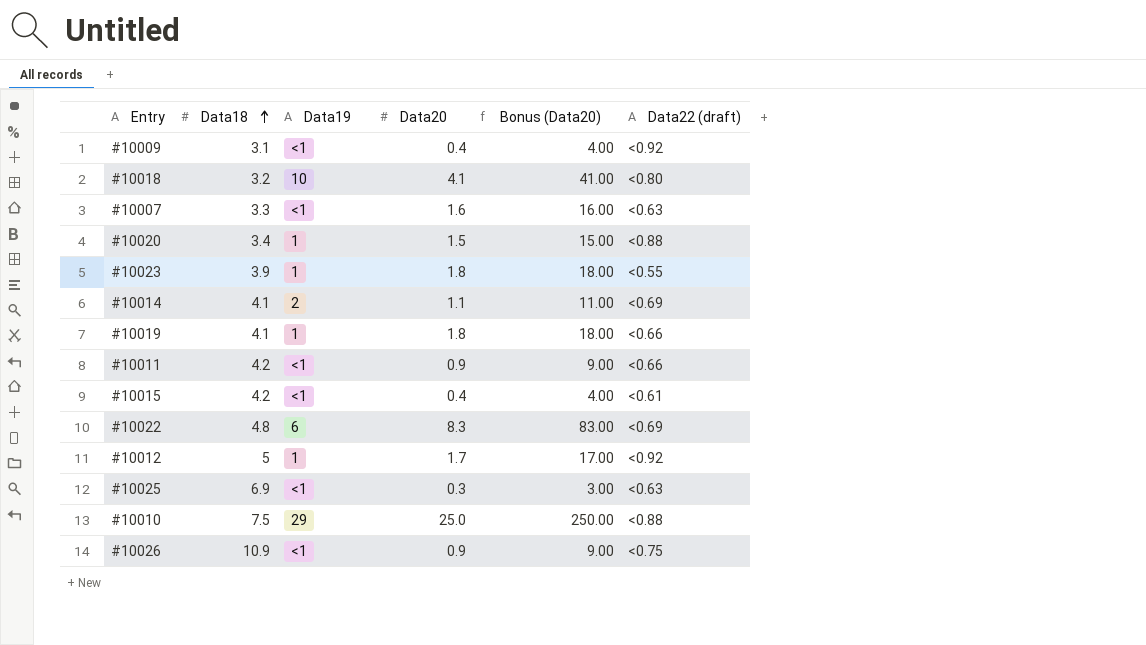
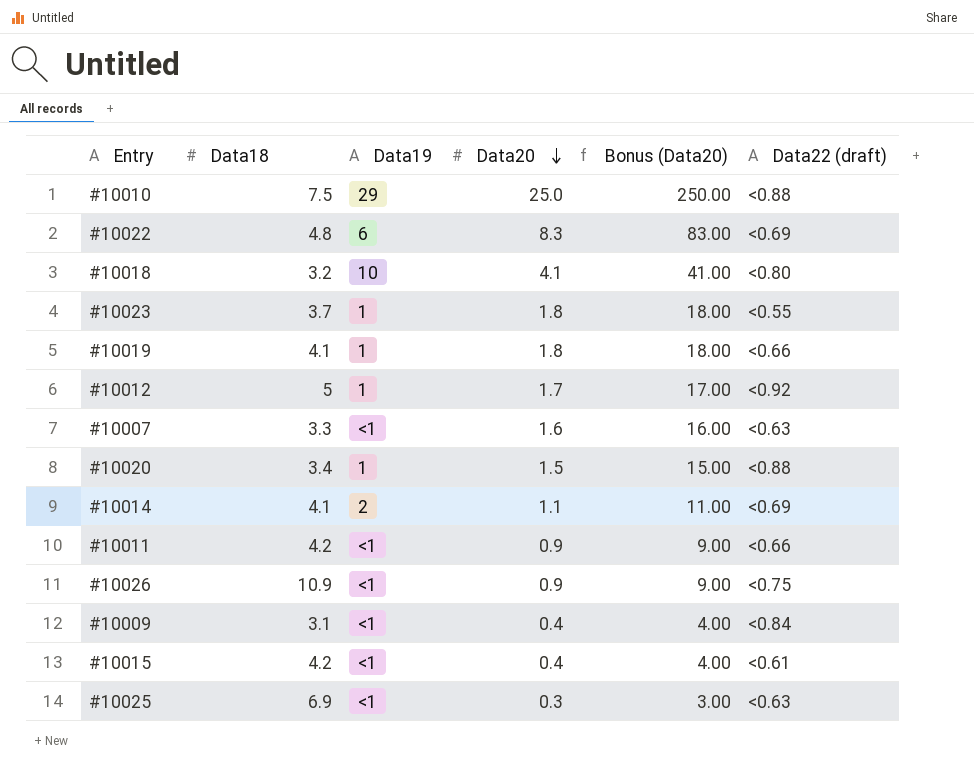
row order: Data18 ascending -> Data20 descending
#10023 | Data18: 3.9 -> 3.7
#10009 | Data22 (draft): <0.92 -> <0.84

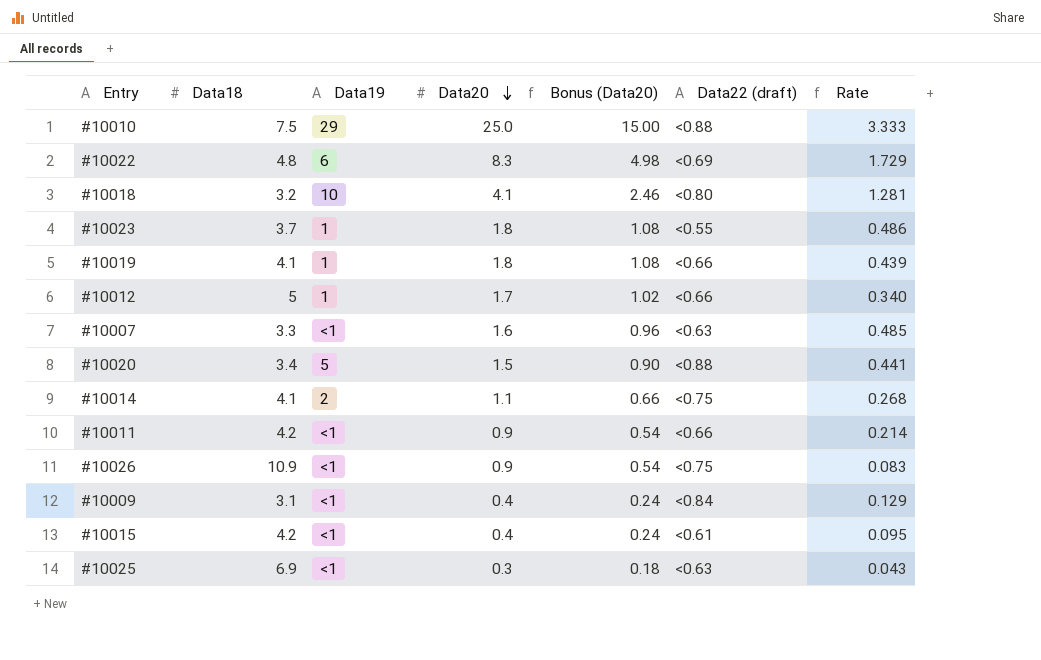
column Bonus (Data20) | formula: [Data20] * 10 -> [Data20] * 0.6
column Rate | formula: none -> [Data20] / [Data18]
#10012 | Data22 (draft): <0.92 -> <0.66
#10020 | Data19: 1 -> 5
#10014 | Data22 (draft): <0.69 -> <0.75

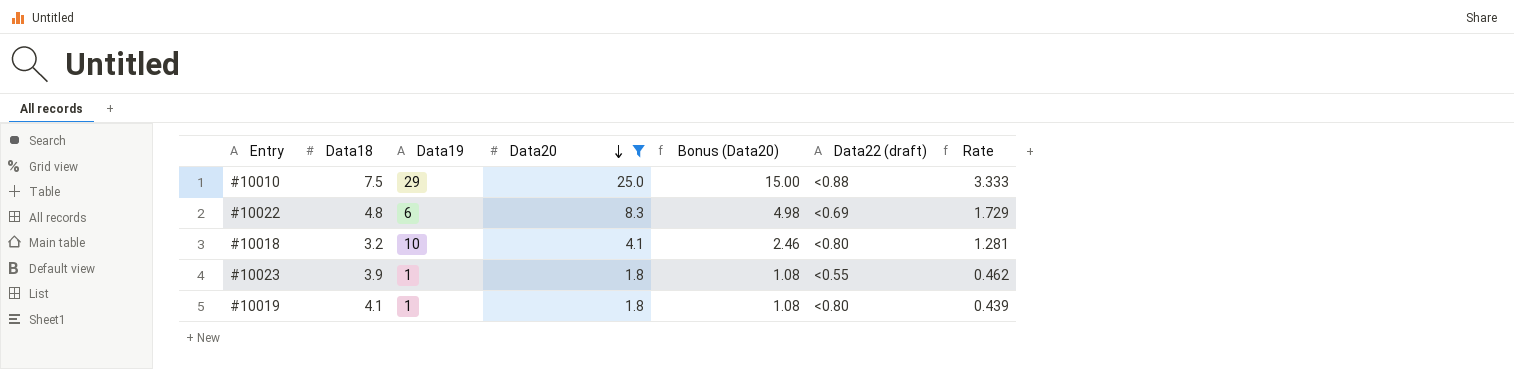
filter: none -> Data20 >= 1.8
#10023 | Data18: 3.7 -> 3.9
#10023 | Rate: 0.486 -> 0.462
#10019 | Data22 (draft): <0.66 -> <0.80

